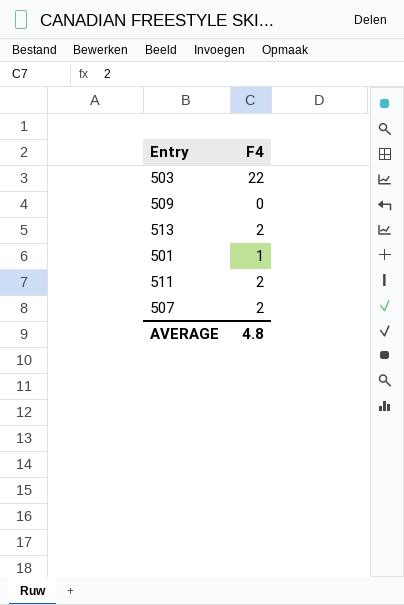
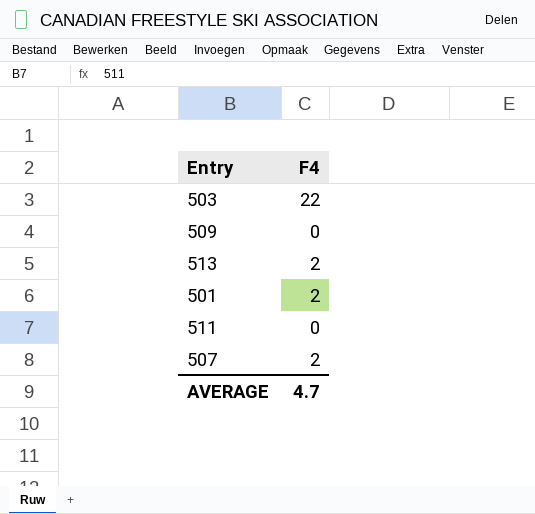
501 | F4: 1 -> 2
511 | F4: 2 -> 0
AVERAGE | F4: 4.8 -> 4.7

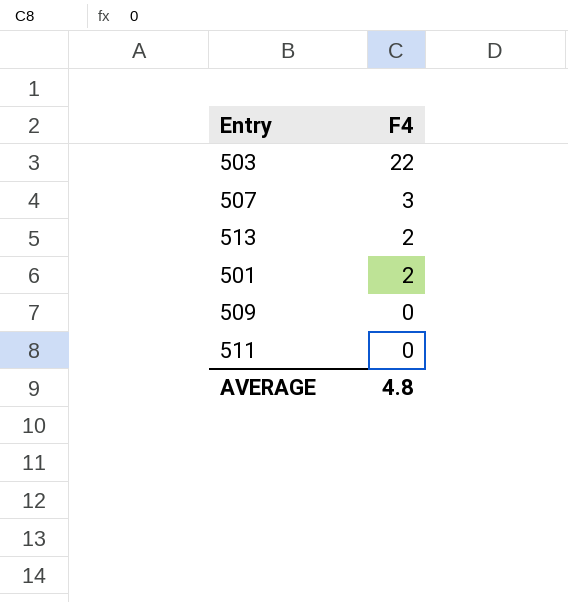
row order: none -> F4 descending
507 | F4: 2 -> 3
AVERAGE | F4: 4.7 -> 4.8

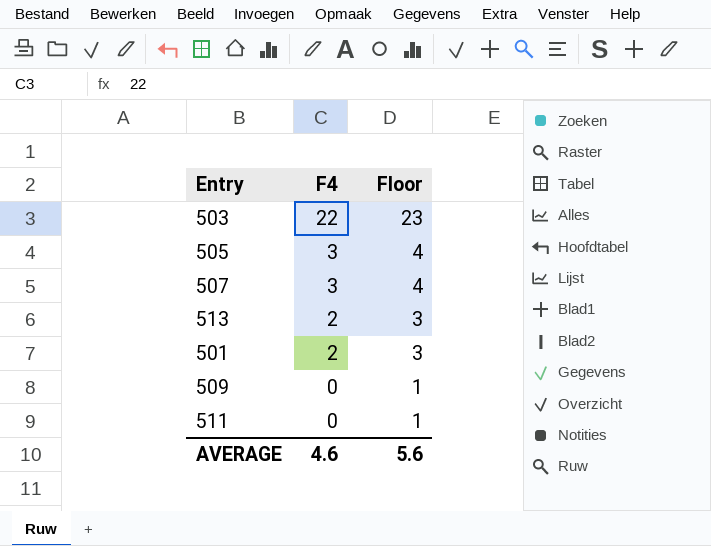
column Floor | formula: none -> [F4] + 1
row 505: none -> 3 | 4
AVERAGE | F4: 4.8 -> 4.6

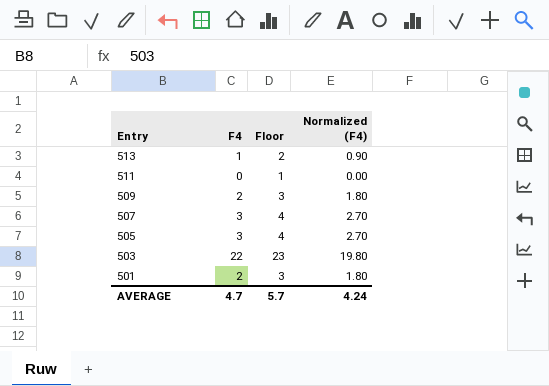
row order: F4 descending -> Entry descending
column Normalized (F4) | formula: none -> [F4] * 0.9
513 | F4: 2 -> 1
513 | Floor: 3 -> 2
509 | F4: 0 -> 2
509 | Floor: 1 -> 3
AVERAGE | F4: 4.6 -> 4.7
AVERAGE | Floor: 5.6 -> 5.7

